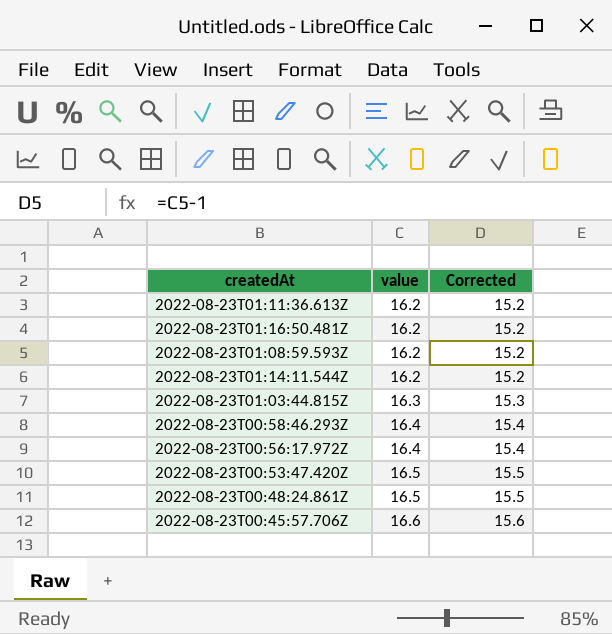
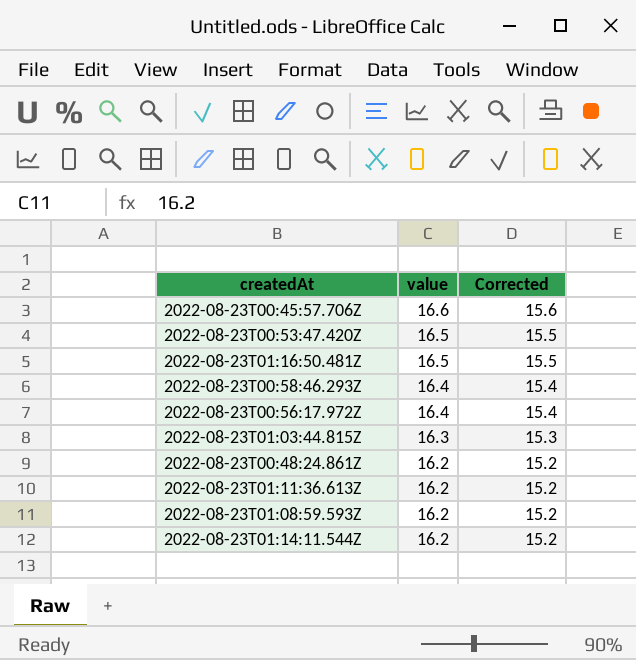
row order: value ascending -> value descending
2022-08-23T01:16:50.481Z | value: 16.2 -> 16.5
2022-08-23T01:16:50.481Z | Corrected: 15.2 -> 15.5
2022-08-23T00:48:24.861Z | value: 16.5 -> 16.2
2022-08-23T00:48:24.861Z | Corrected: 15.5 -> 15.2

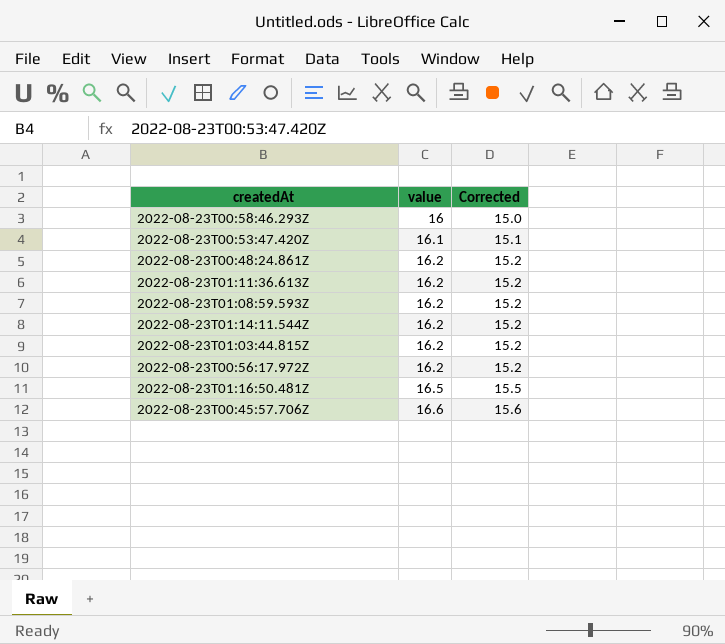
row order: value descending -> value ascending
2022-08-23T00:58:46.293Z | value: 16.4 -> 16
2022-08-23T00:58:46.293Z | Corrected: 15.4 -> 15.0
2022-08-23T00:53:47.420Z | value: 16.5 -> 16.1
2022-08-23T00:53:47.420Z | Corrected: 15.5 -> 15.1
2022-08-23T01:03:44.815Z | value: 16.3 -> 16.2
2022-08-23T01:03:44.815Z | Corrected: 15.3 -> 15.2
2022-08-23T00:56:17.972Z | value: 16.4 -> 16.2
2022-08-23T00:56:17.972Z | Corrected: 15.4 -> 15.2

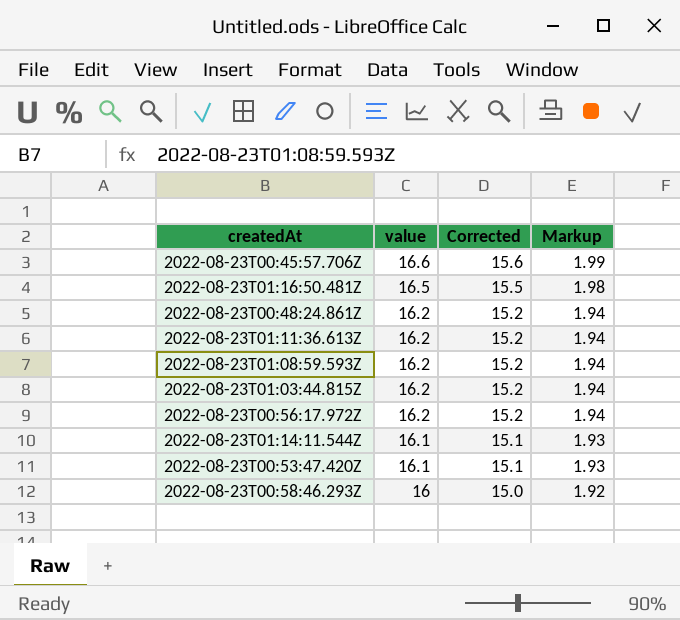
row order: value ascending -> value descending
column Markup | formula: none -> [value] * 0.12
2022-08-23T01:14:11.544Z | value: 16.2 -> 16.1
2022-08-23T01:14:11.544Z | Corrected: 15.2 -> 15.1

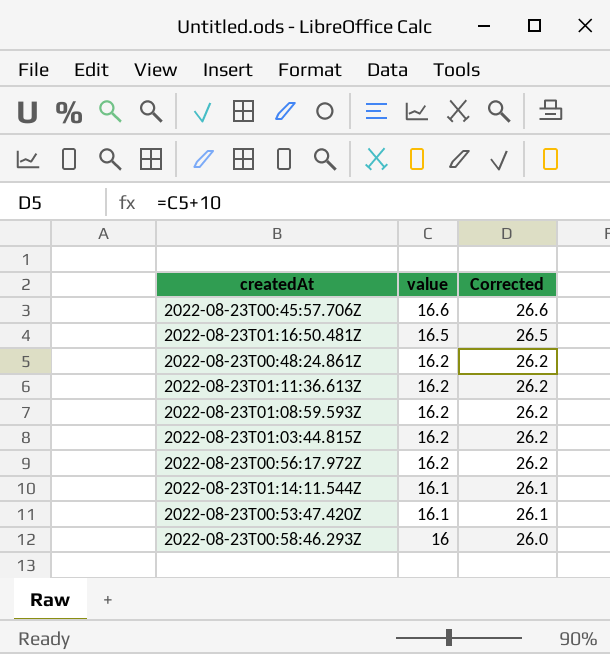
column Markup | formula: [value] * 0.12 -> none
column Corrected | formula: [value] - 1 -> [value] + 10

